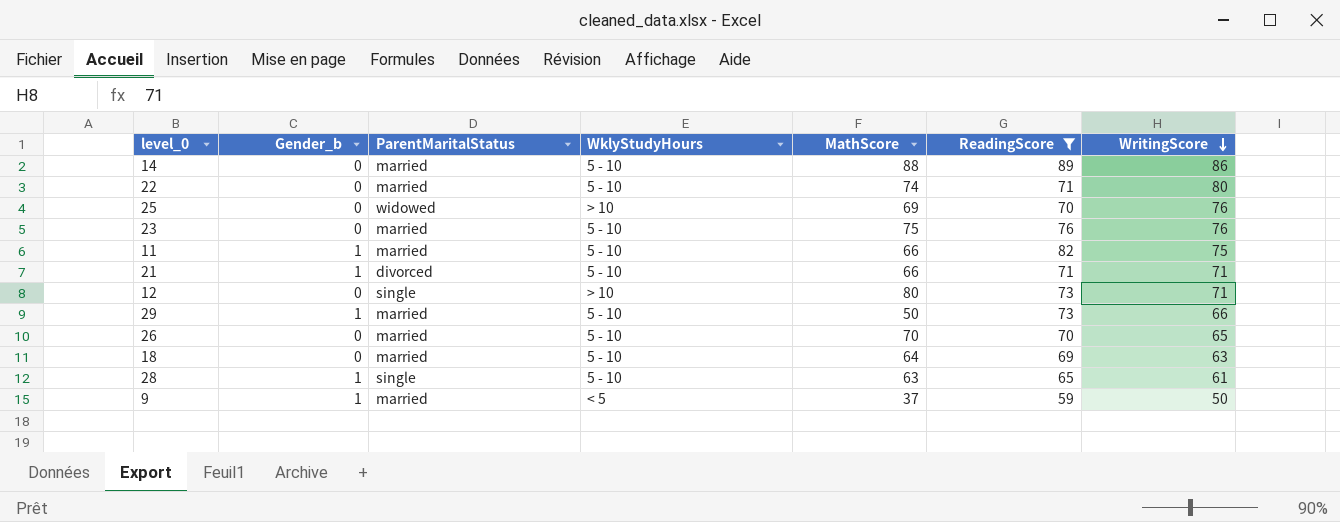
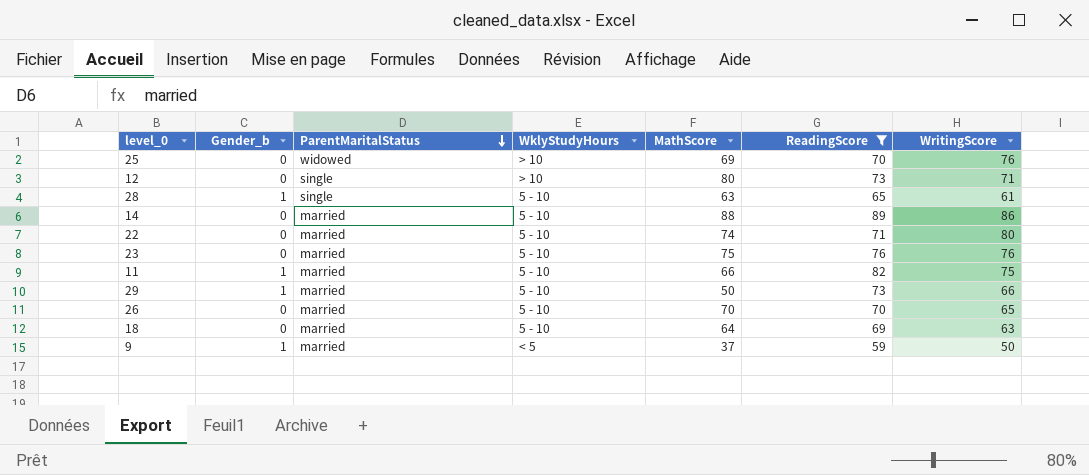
row order: WritingScore descending -> ParentMaritalStatus descending
row 21: 1 | divorced | 5 - 10 | 66 | 71 | 71 -> none

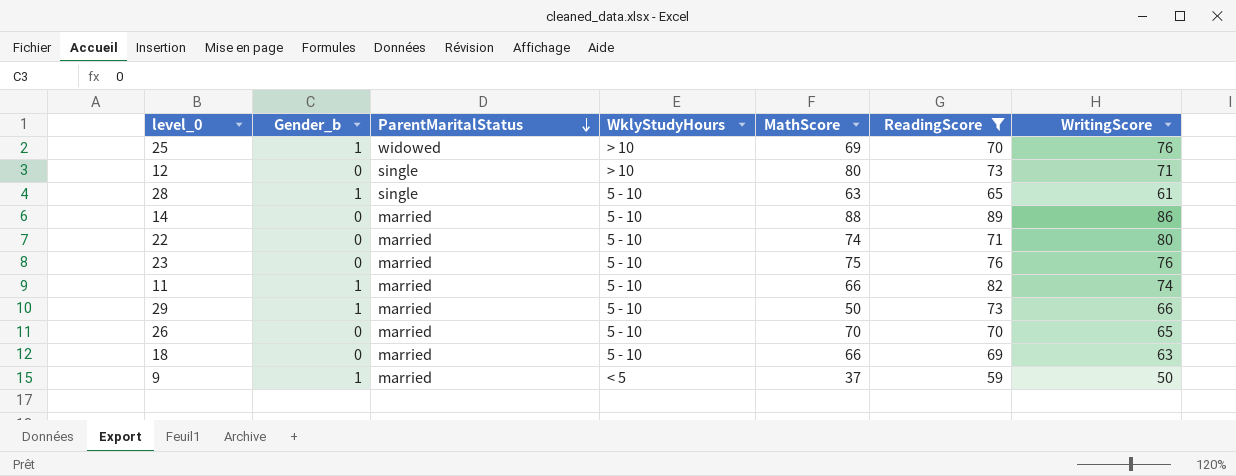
25 | Gender_b: 0 -> 1
11 | WritingScore: 75 -> 74
18 | MathScore: 64 -> 66

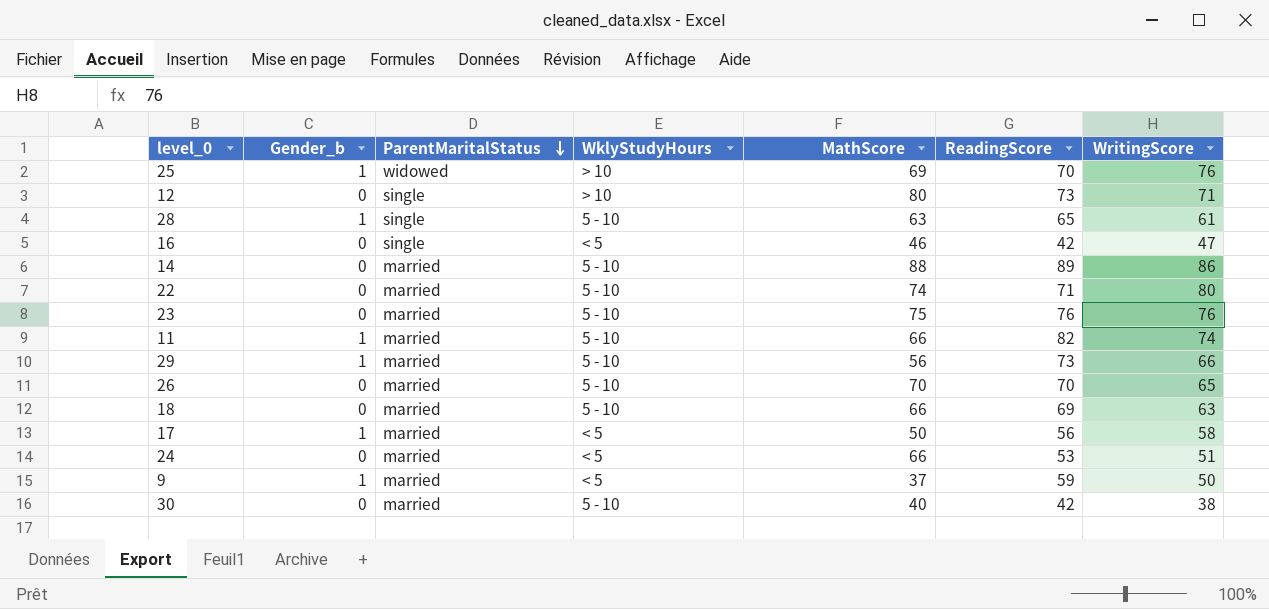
filter: ReadingScore >= 59 -> none
29 | MathScore: 50 -> 56

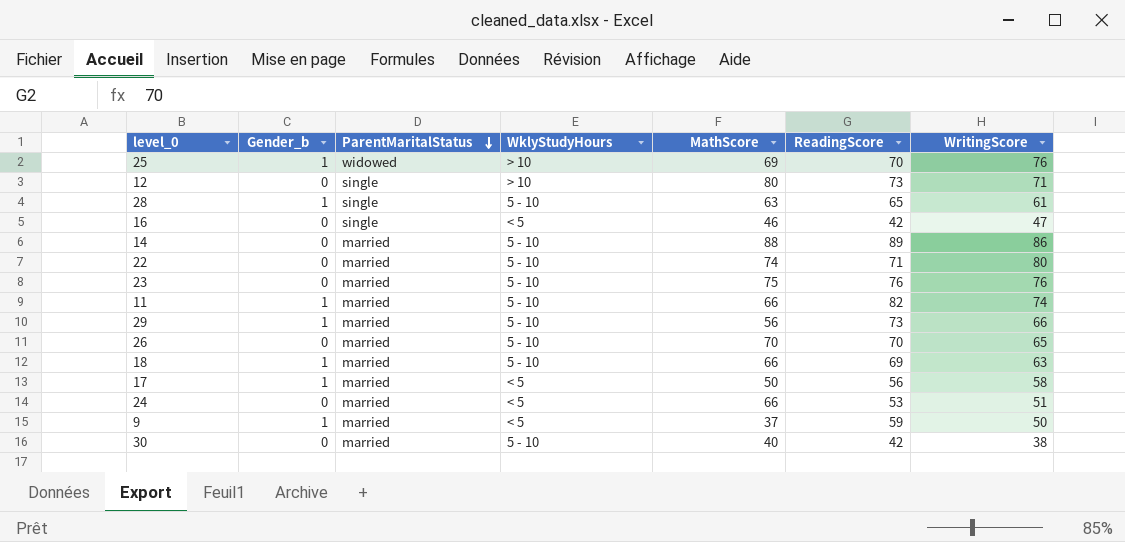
18 | Gender_b: 0 -> 1

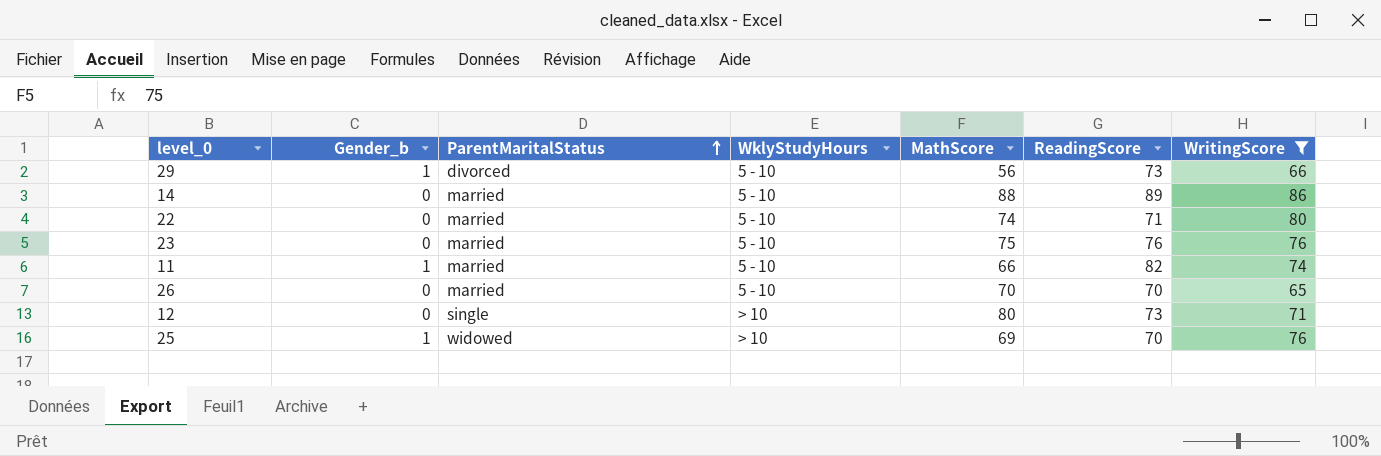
filter: none -> WritingScore >= 65
row order: ParentMaritalStatus descending -> ParentMaritalStatus ascending
29 | ParentMaritalStatus: married -> divorced

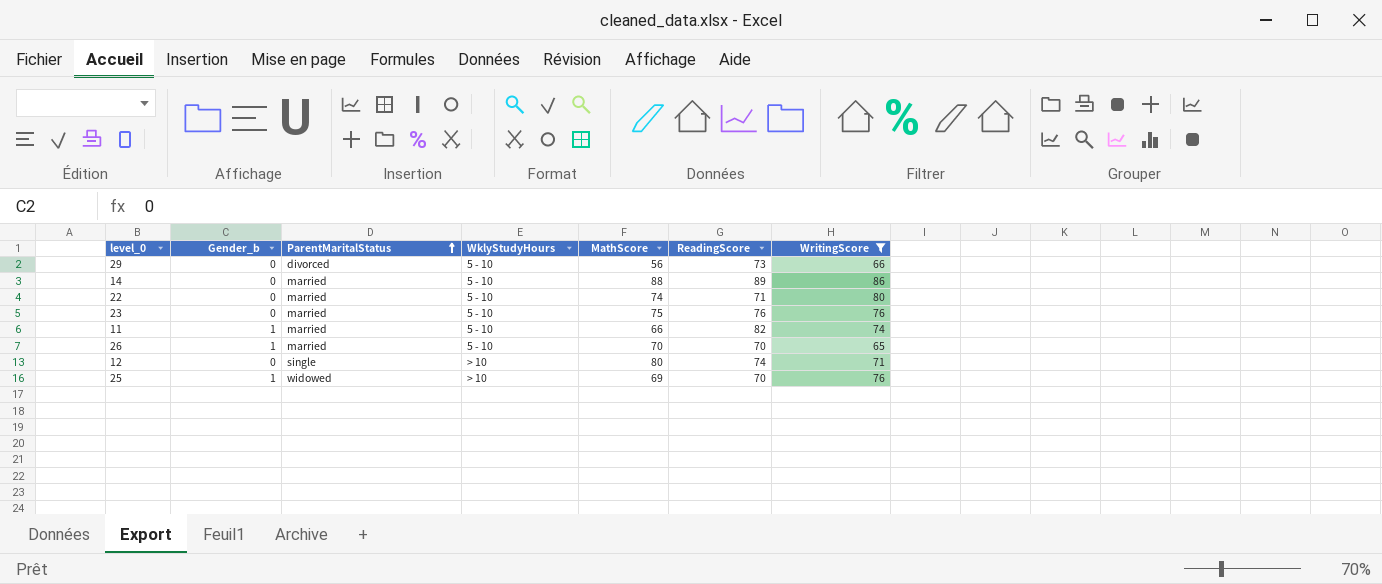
29 | Gender_b: 1 -> 0
26 | Gender_b: 0 -> 1
12 | ReadingScore: 73 -> 74

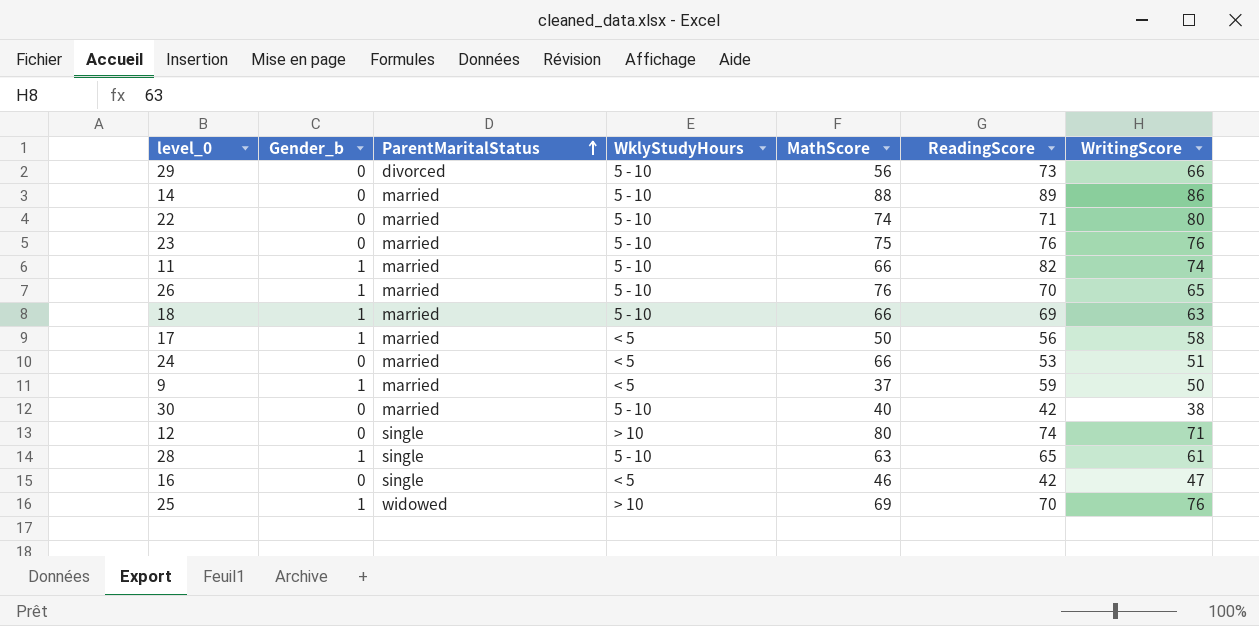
filter: WritingScore >= 65 -> none
26 | MathScore: 70 -> 76

